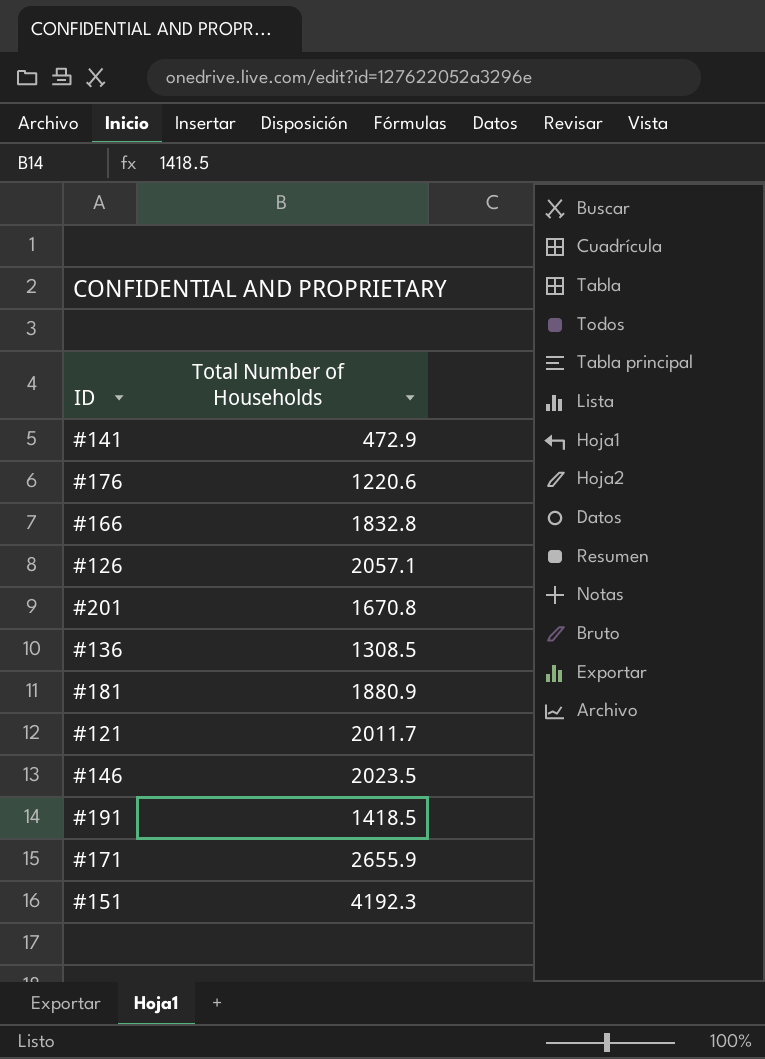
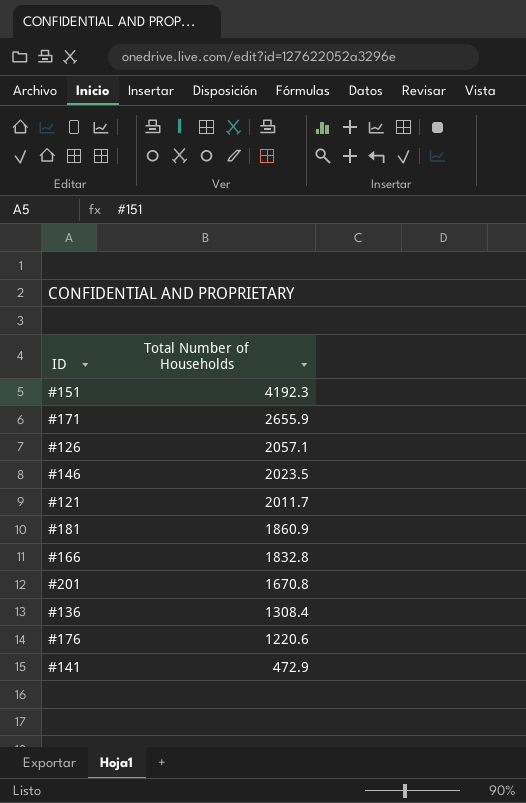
row order: none -> Total Number of Households descending
row #191: 1418.5 -> none
#181 | Total Number of Households: 1880.9 -> 1860.9
#136 | Total Number of Households: 1308.5 -> 1308.4

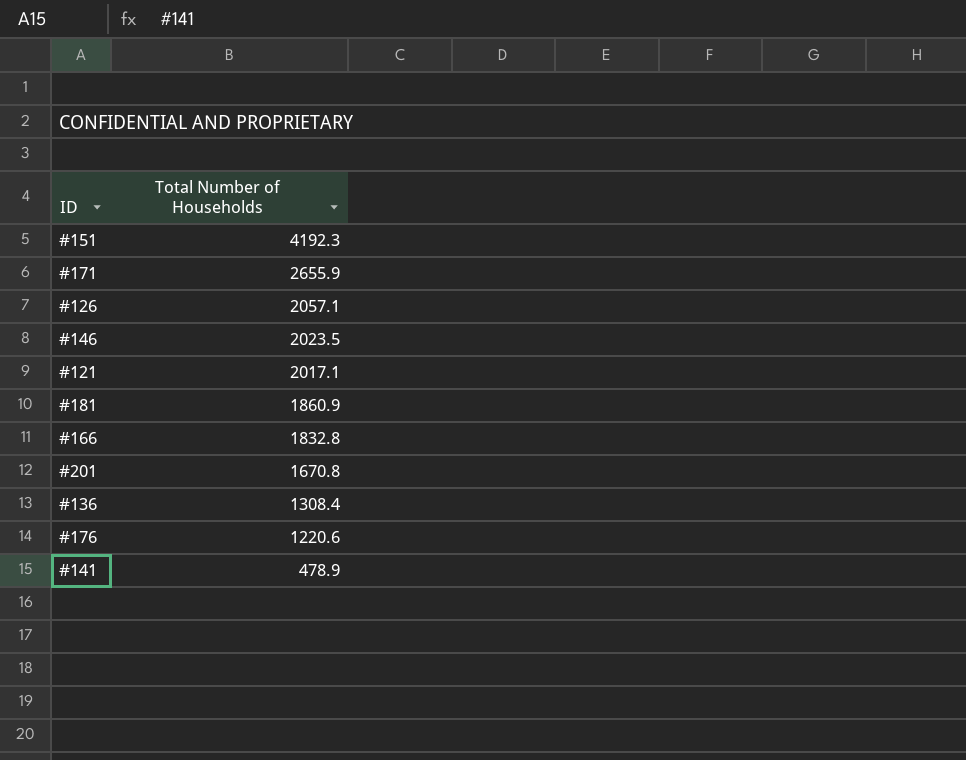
#121 | Total Number of Households: 2011.7 -> 2017.1
#141 | Total Number of Households: 472.9 -> 478.9

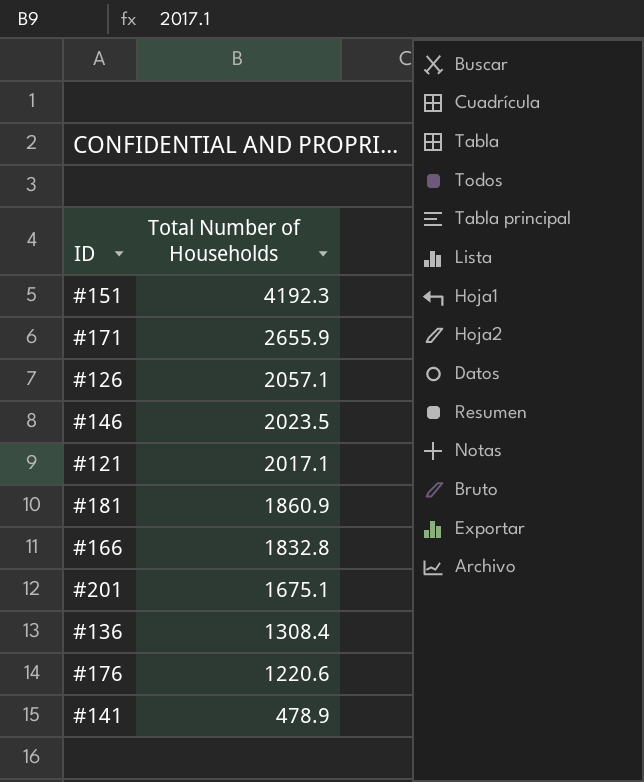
#201 | Total Number of Households: 1670.8 -> 1675.1

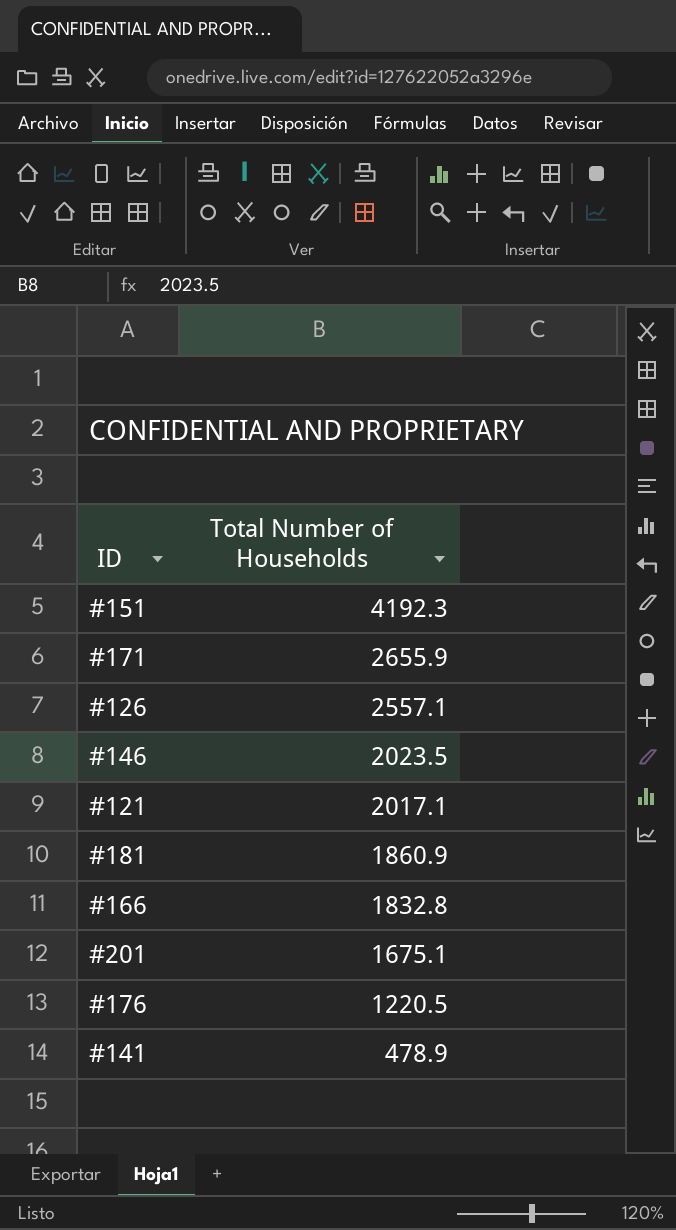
row #136: 1308.4 -> none
#126 | Total Number of Households: 2057.1 -> 2557.1
#176 | Total Number of Households: 1220.6 -> 1220.5

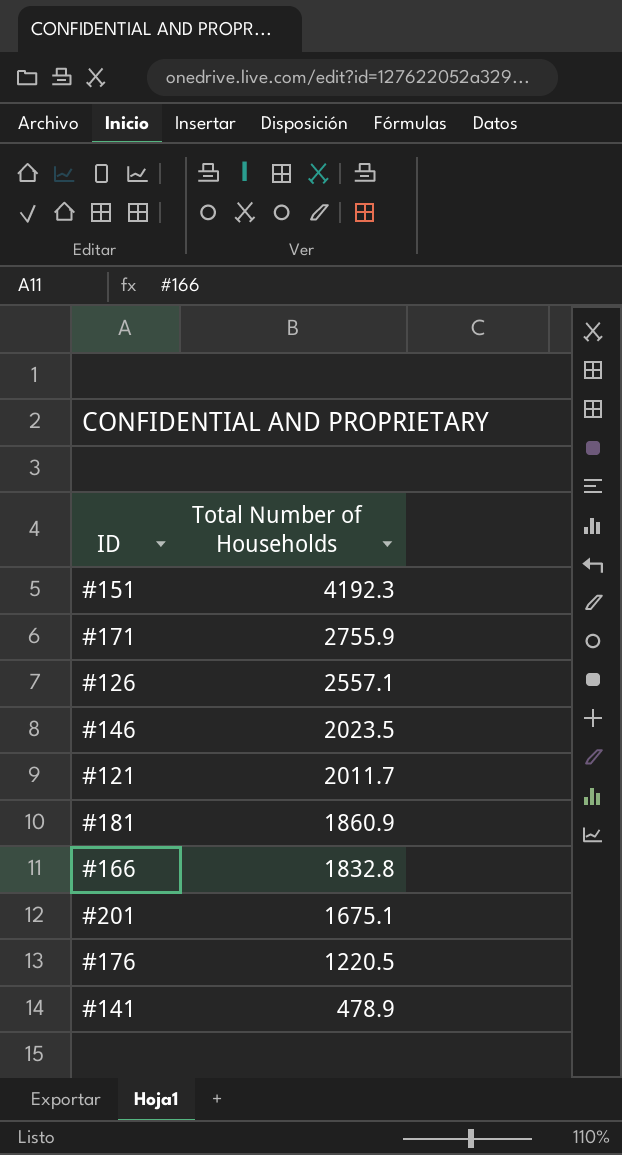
#171 | Total Number of Households: 2655.9 -> 2755.9
#121 | Total Number of Households: 2017.1 -> 2011.7

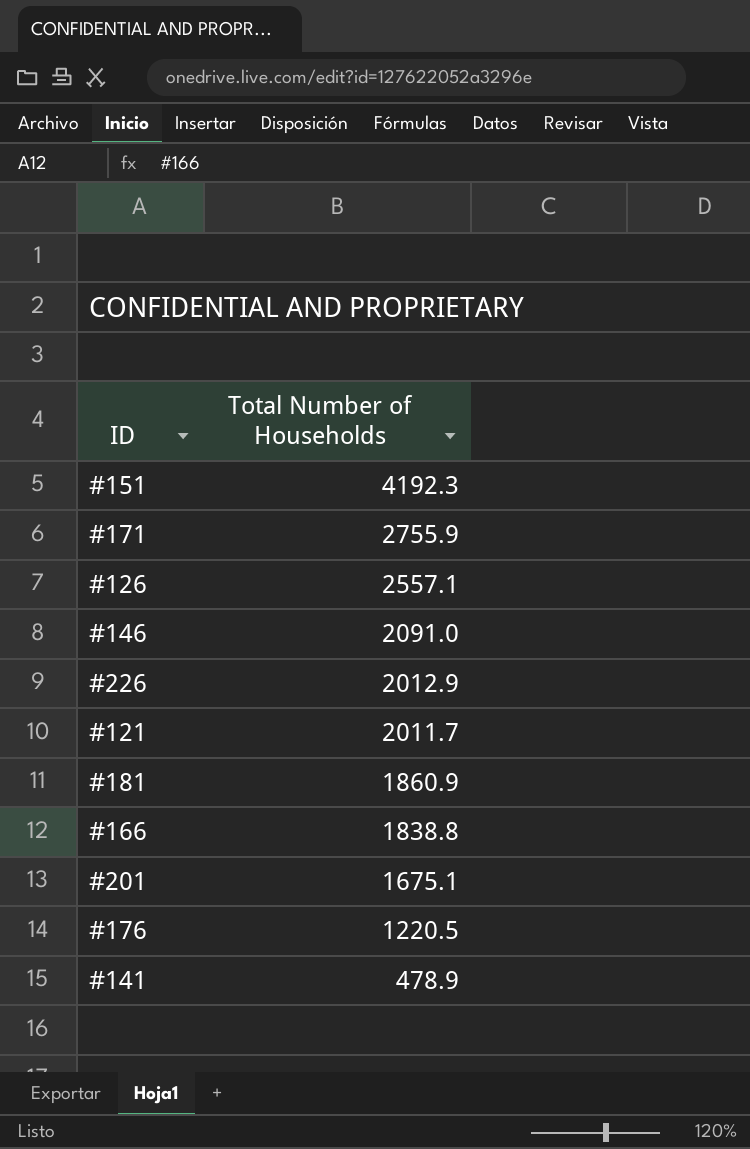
#146 | Total Number of Households: 2023.5 -> 2091.0
row #226: none -> 2012.9
#166 | Total Number of Households: 1832.8 -> 1838.8

